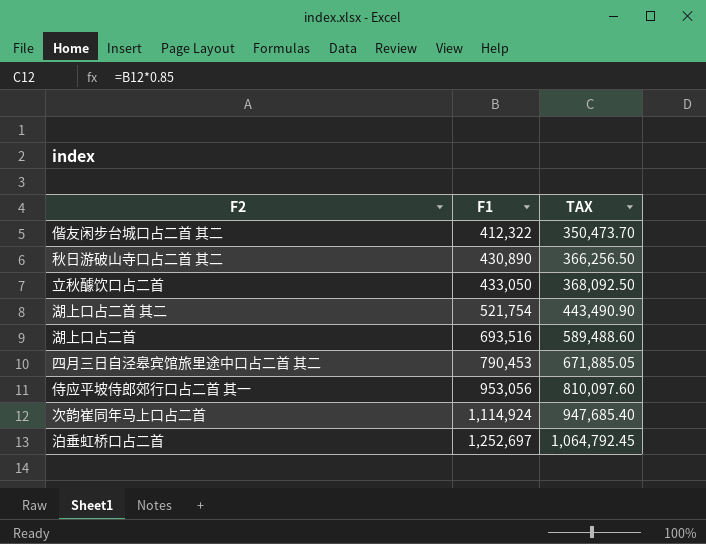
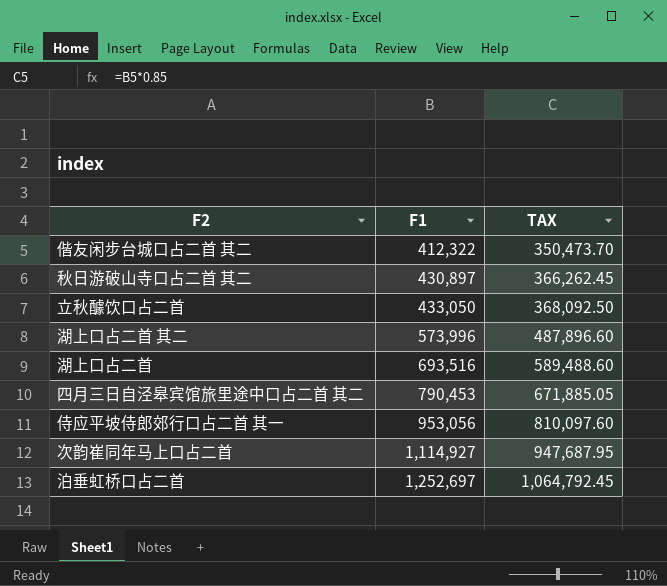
秋日游破山寺口占二首 其二 | F1: 430,890 -> 430,897
秋日游破山寺口占二首 其二 | TAX: 366,256.50 -> 366,262.45
湖上口占二首 其二 | F1: 521,754 -> 573,996
湖上口占二首 其二 | TAX: 443,490.90 -> 487,896.60
次韵崔同年马上口占二首 | F1: 1,114,924 -> 1,114,927
次韵崔同年马上口占二首 | TAX: 947,685.40 -> 947,687.95

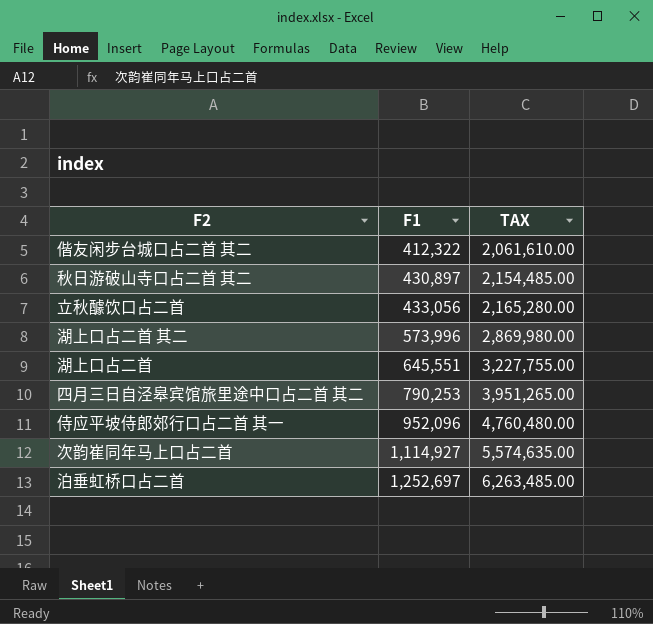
column TAX | formula: [F1] * 0.85 -> [F1] * 5
立秋醵饮口占二首 | F1: 433,050 -> 433,056
湖上口占二首 | F1: 693,516 -> 645,551
四月三日自泾皋宾馆旅里途中口占二首 其二 | F1: 790,453 -> 790,253
侍应平坡侍郎郊行口占二首 其一 | F1: 953,056 -> 952,096

